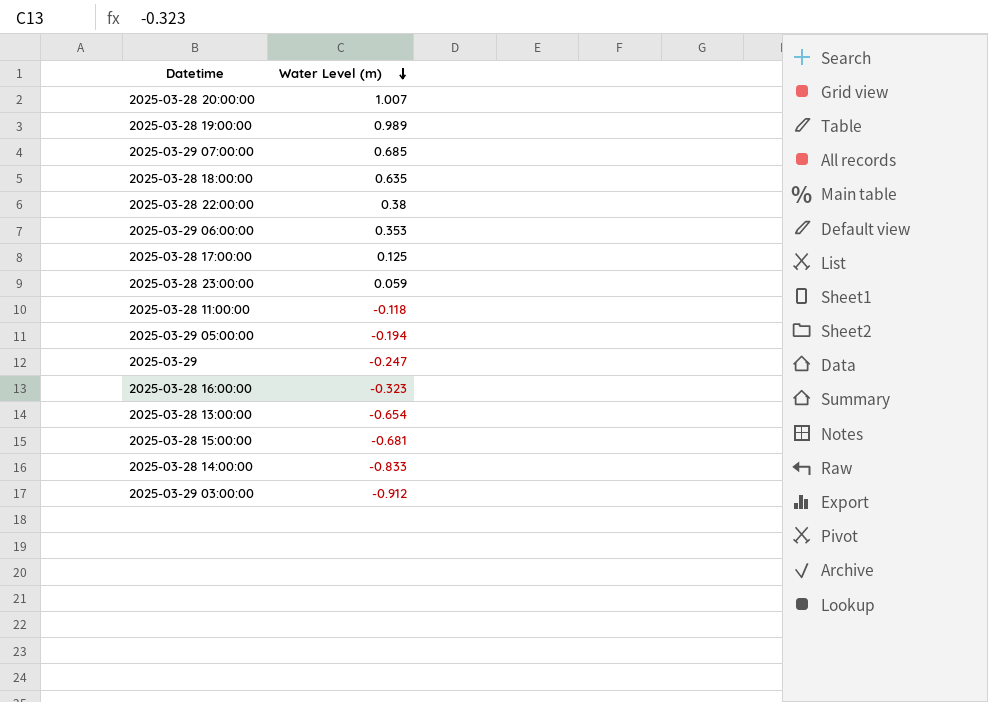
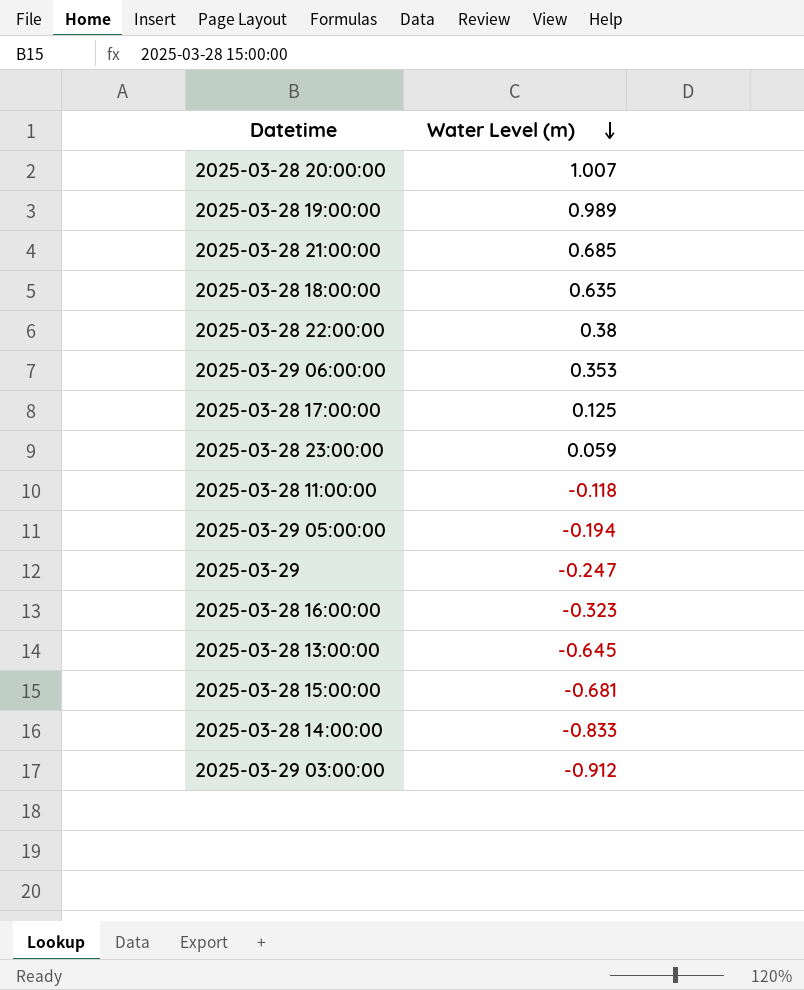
row 2025-03-29 07:00:00: 0.685 -> none
row 2025-03-28 21:00:00: none -> 0.685
2025-03-28 13:00:00 | Water Level (m): -0.654 -> -0.645

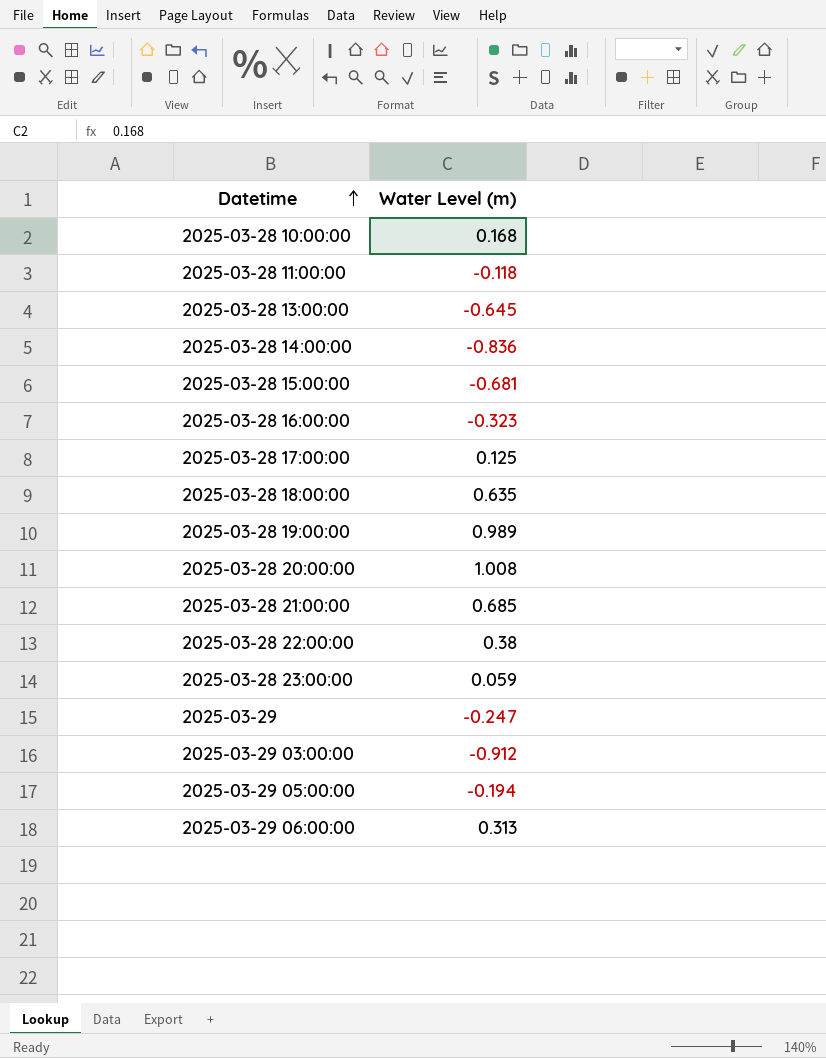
row order: Water Level (m) descending -> Datetime ascending
row 2025-03-28 10:00:00: none -> 0.168
2025-03-28 14:00:00 | Water Level (m): -0.833 -> -0.836
2025-03-28 20:00:00 | Water Level (m): 1.007 -> 1.008
2025-03-29 06:00:00 | Water Level (m): 0.353 -> 0.313

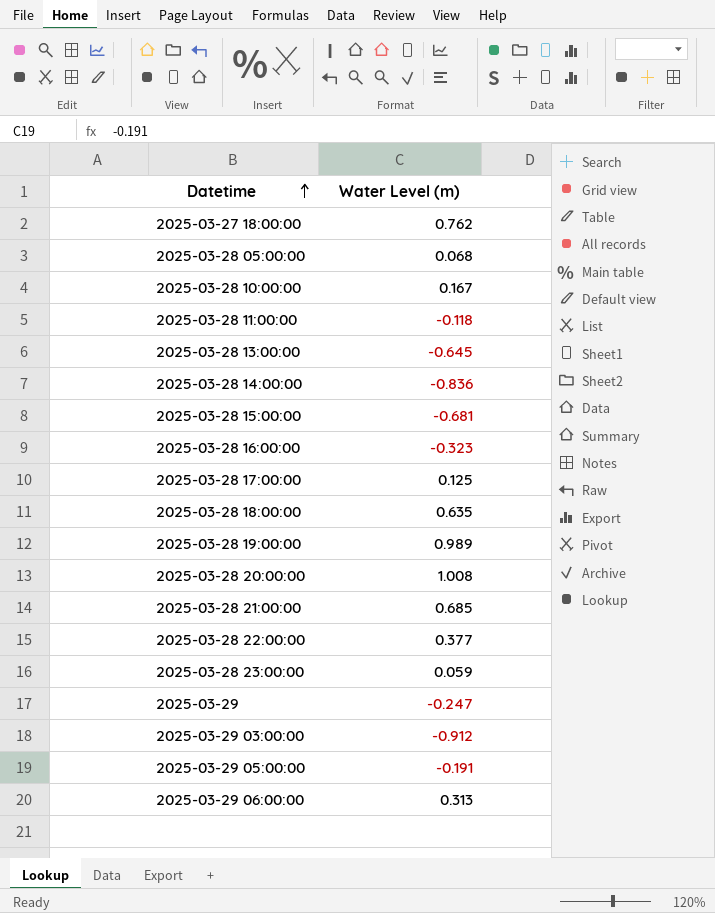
row 2025-03-27 18:00:00: none -> 0.762
row 2025-03-28 05:00:00: none -> 0.068
2025-03-28 10:00:00 | Water Level (m): 0.168 -> 0.167
2025-03-28 22:00:00 | Water Level (m): 0.38 -> 0.377
2025-03-29 05:00:00 | Water Level (m): -0.194 -> -0.191

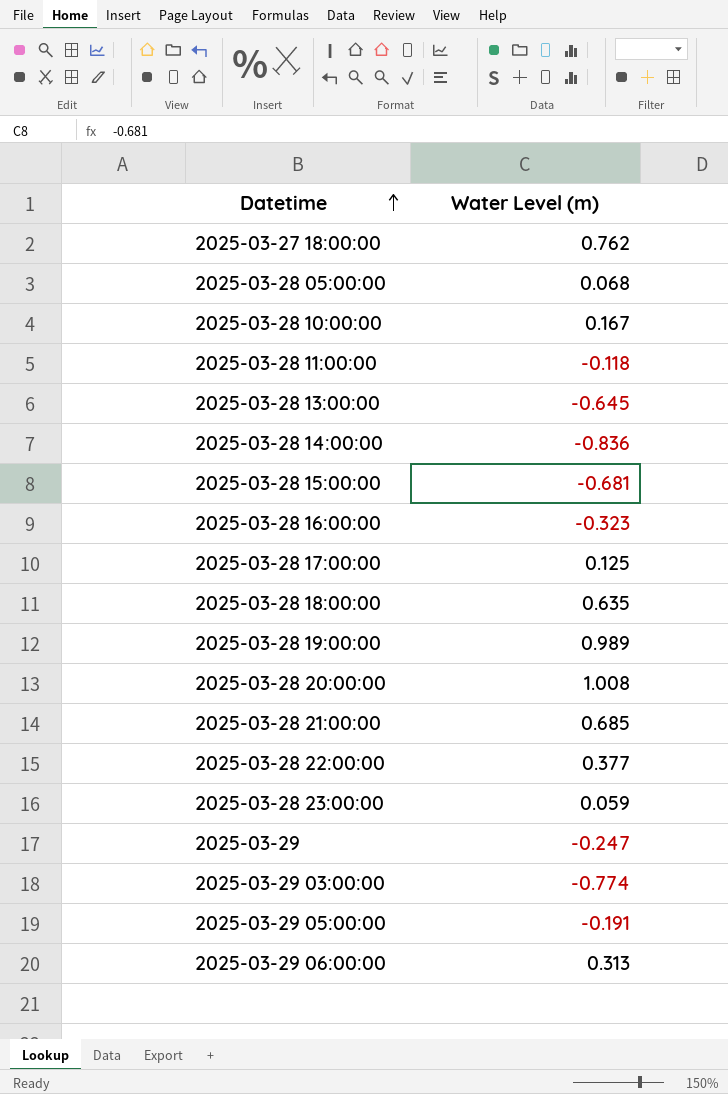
2025-03-29 03:00:00 | Water Level (m): -0.912 -> -0.774

